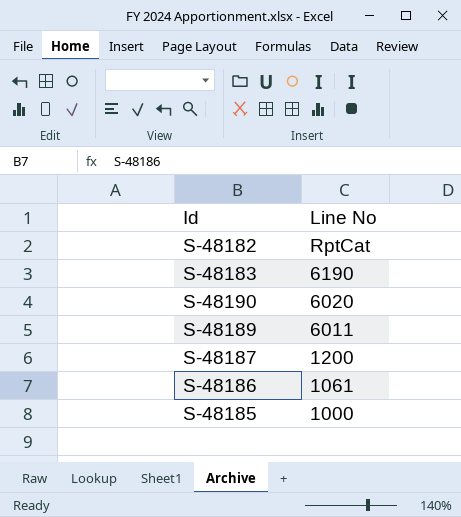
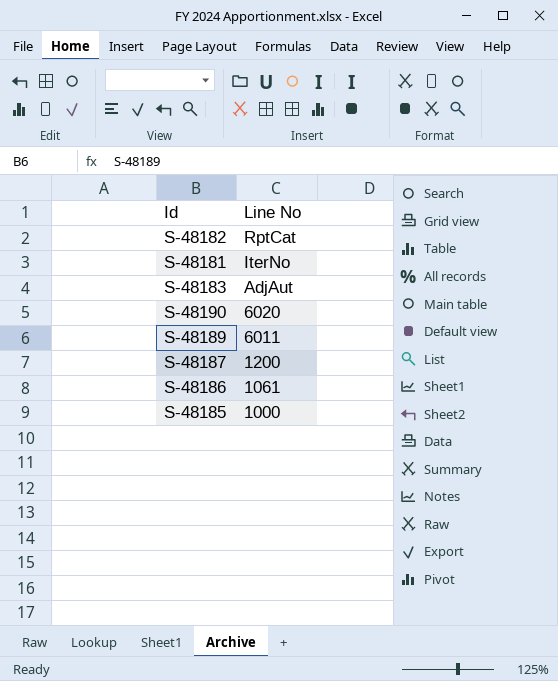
row S-48181: none -> IterNo
S-48183 | Line No: 6190 -> AdjAut

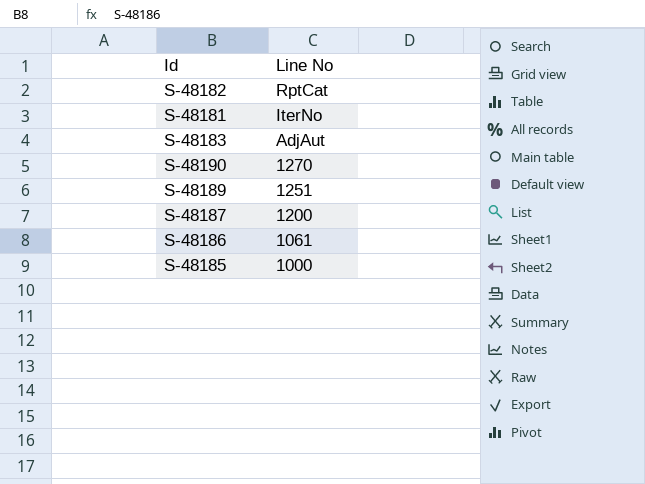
S-48190 | Line No: 6020 -> 1270
S-48189 | Line No: 6011 -> 1251

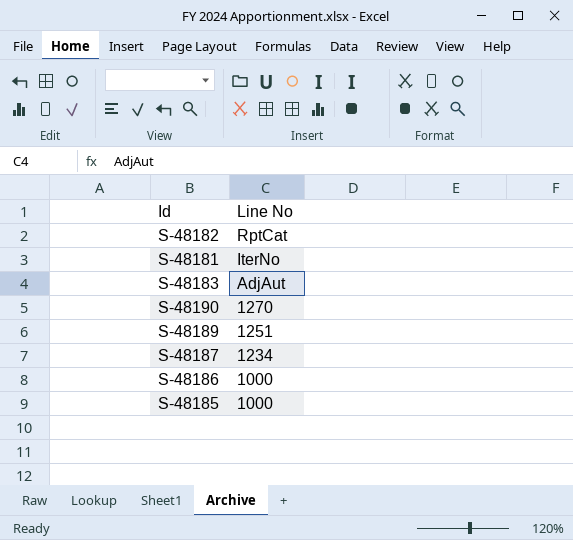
S-48187 | Line No: 1200 -> 1234
S-48186 | Line No: 1061 -> 1000

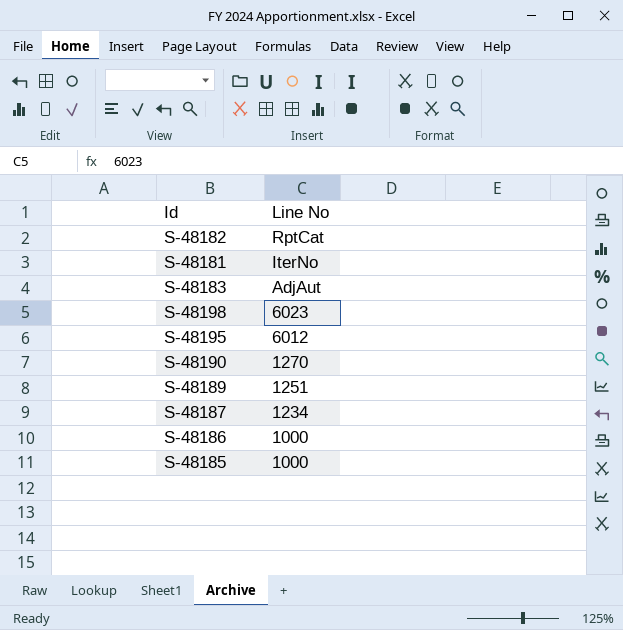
row S-48198: none -> 6023
row S-48195: none -> 6012

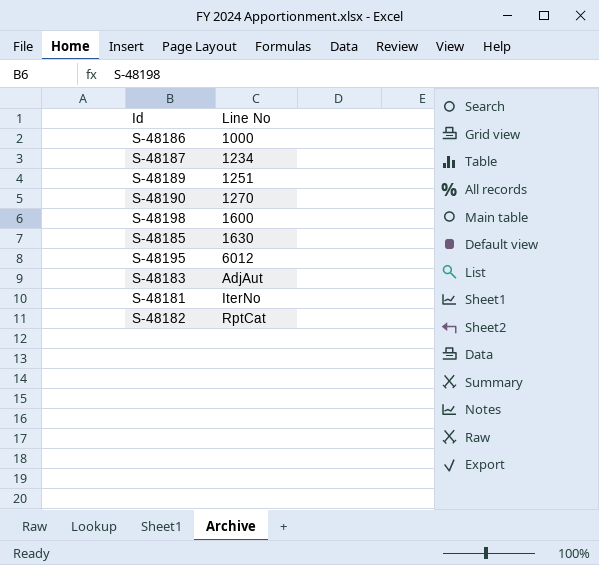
row order: Line No descending -> Line No ascending
S-48198 | Line No: 6023 -> 1600
S-48185 | Line No: 1000 -> 1630

